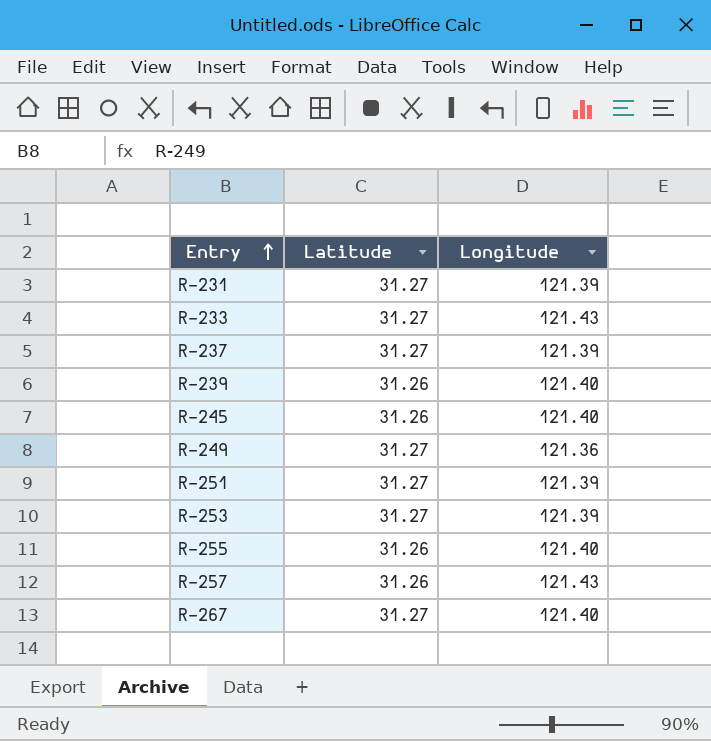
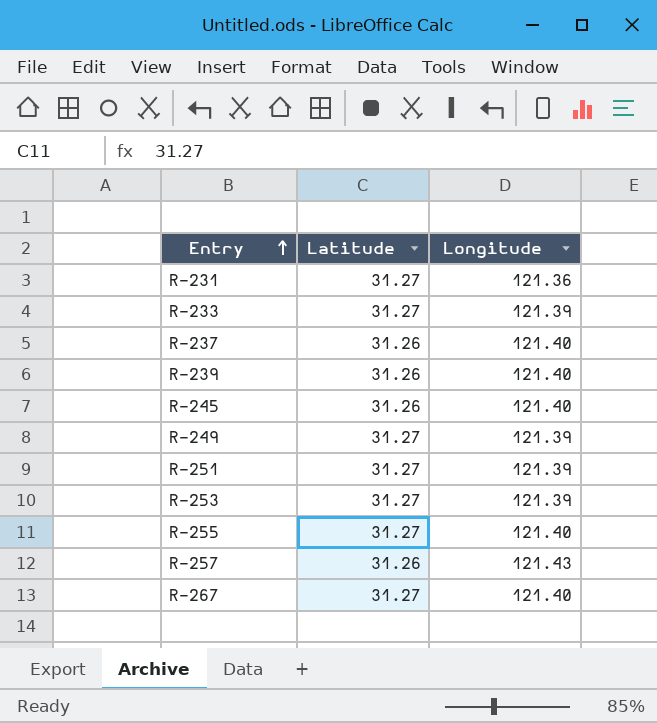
R-231 | Longitude: 121.39 -> 121.36
R-233 | Longitude: 121.43 -> 121.39
R-237 | Latitude: 31.27 -> 31.26
R-237 | Longitude: 121.39 -> 121.40
R-249 | Longitude: 121.36 -> 121.39
R-255 | Latitude: 31.26 -> 31.27

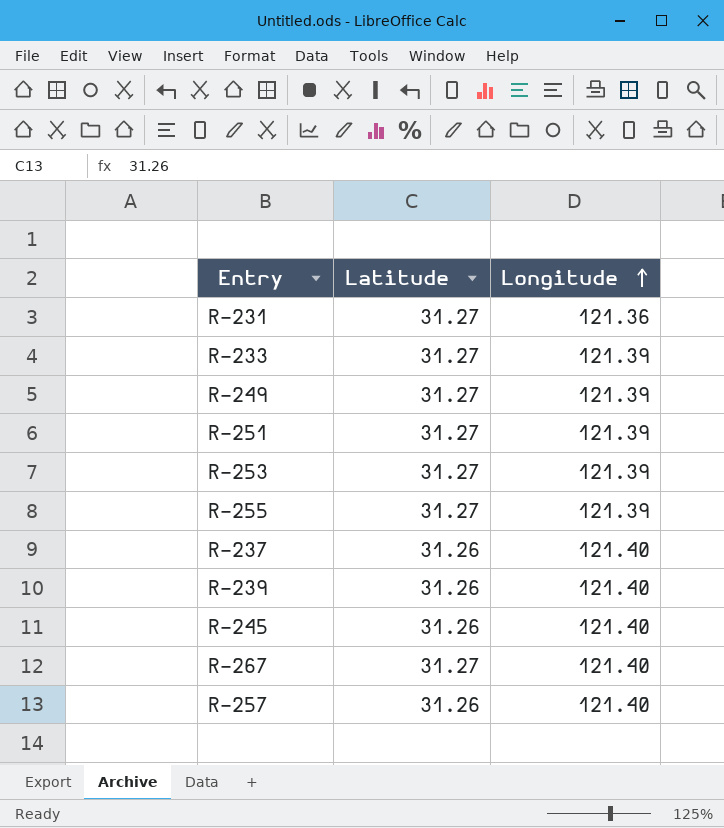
row order: Entry ascending -> Longitude ascending
R-255 | Longitude: 121.40 -> 121.39
R-257 | Longitude: 121.43 -> 121.40

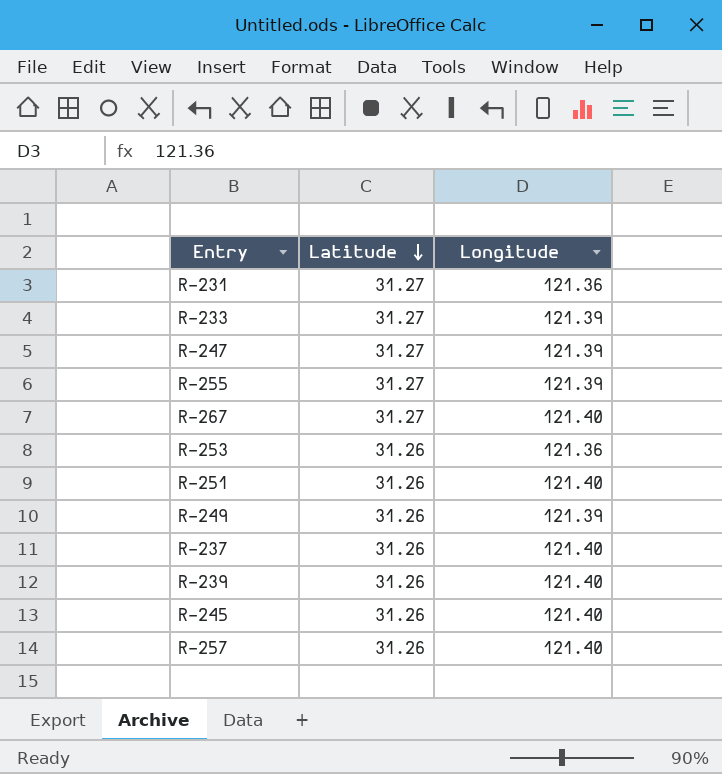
row order: Longitude ascending -> Latitude descending
row R-247: none -> 31.27 | 121.39
R-253 | Latitude: 31.27 -> 31.26
R-253 | Longitude: 121.39 -> 121.36
R-251 | Latitude: 31.27 -> 31.26
R-251 | Longitude: 121.39 -> 121.40
R-249 | Latitude: 31.27 -> 31.26

